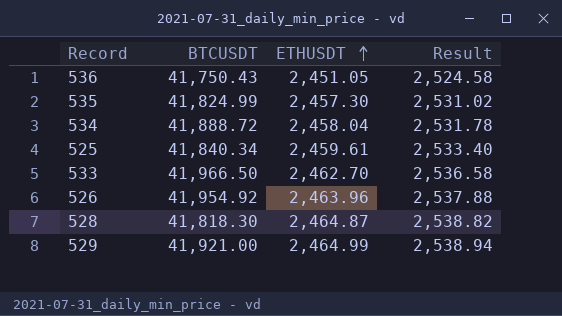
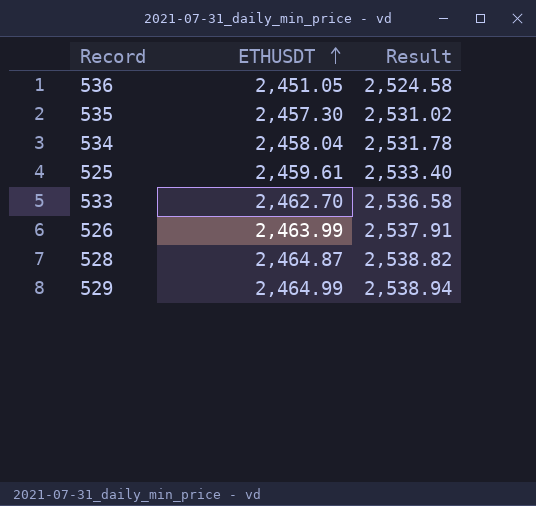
column BTCUSDT | position: 2 -> none
526 | ETHUSDT: 2,463.96 -> 2,463.99
526 | Result: 2,537.88 -> 2,537.91

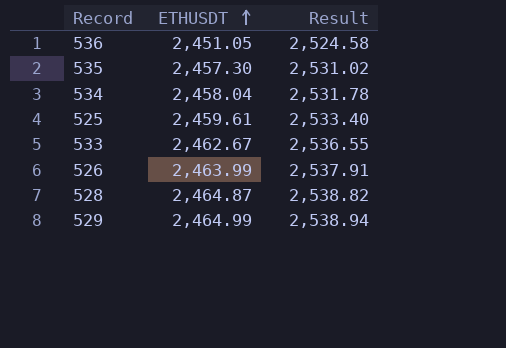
533 | ETHUSDT: 2,462.70 -> 2,462.67
533 | Result: 2,536.58 -> 2,536.55

